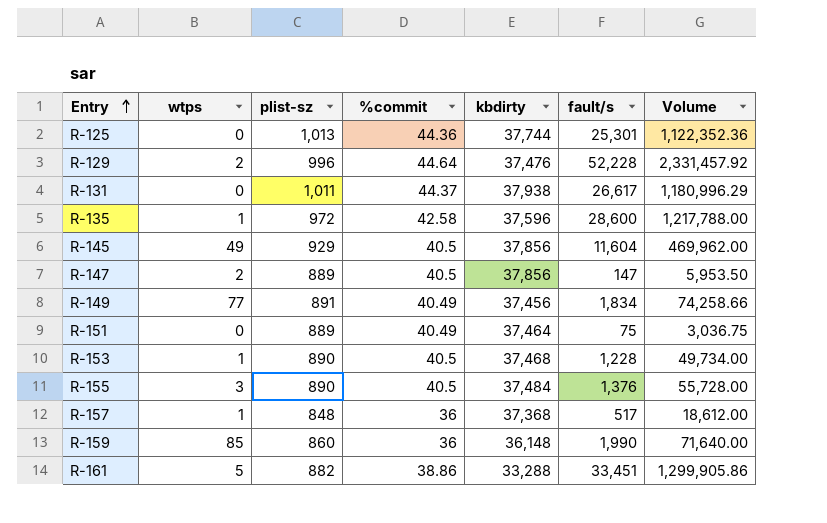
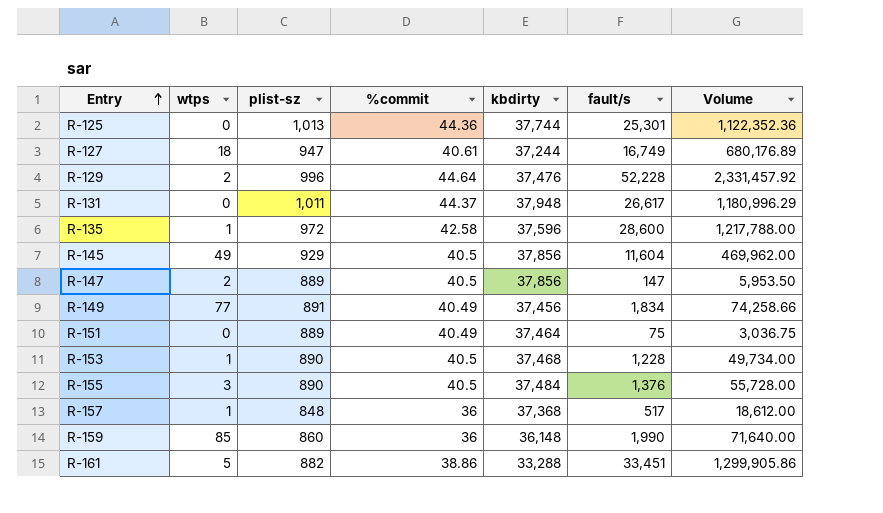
row R-127: none -> 18 | 947 | 40.61 | 37,244 | 16,749 | 680,176.89
R-131 | kbdirty: 37,938 -> 37,948

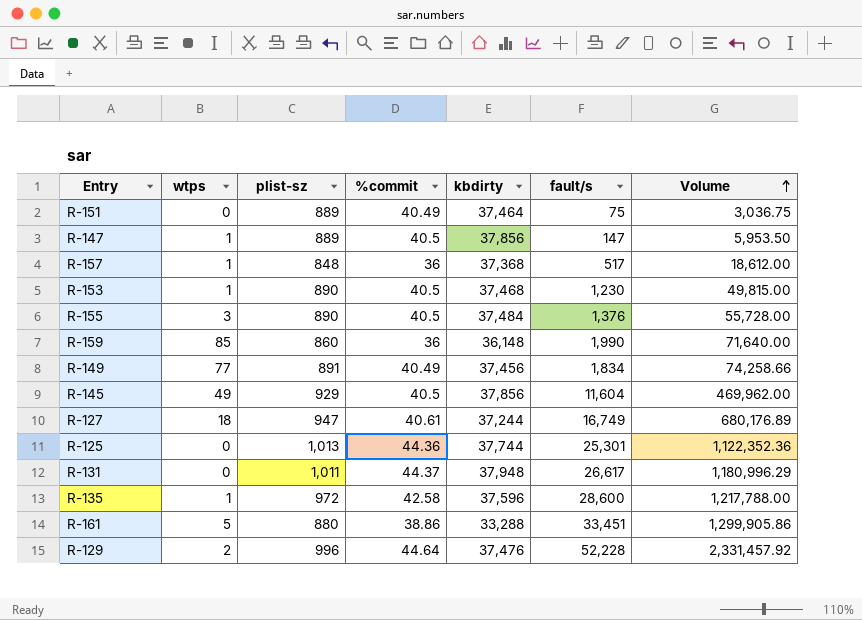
row order: Entry ascending -> Volume ascending
R-147 | wtps: 2 -> 1
R-153 | fault/s: 1,228 -> 1,230
R-153 | Volume: 49,734.00 -> 49,815.00
R-161 | plist-sz: 882 -> 880

